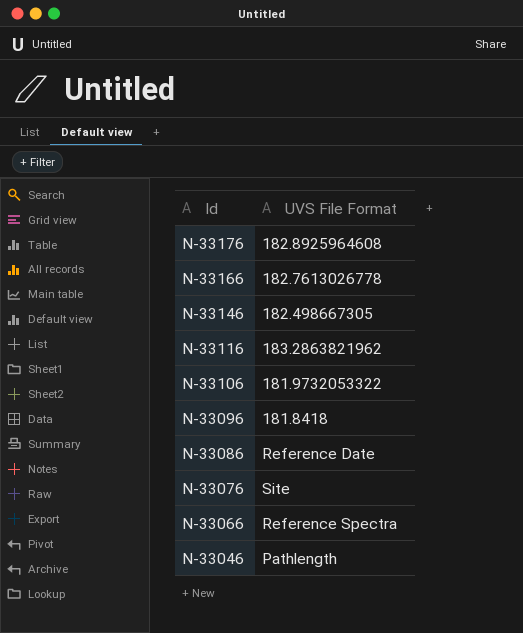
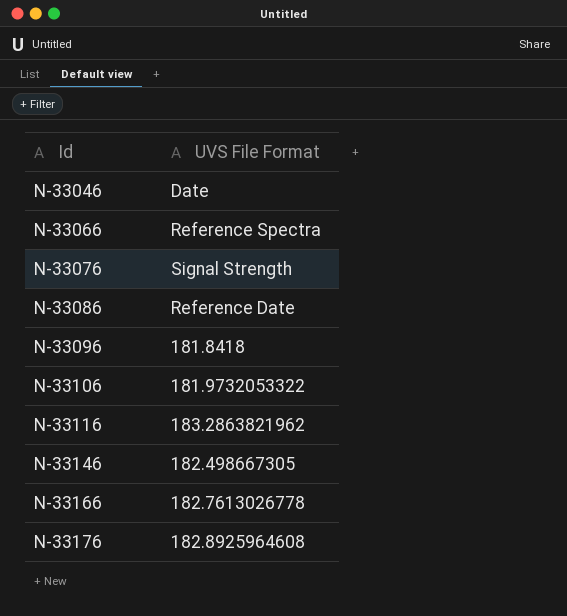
row order: Id descending -> Id ascending
N-33046 | UVS File Format: Pathlength -> Date
N-33076 | UVS File Format: Site -> Signal Strength

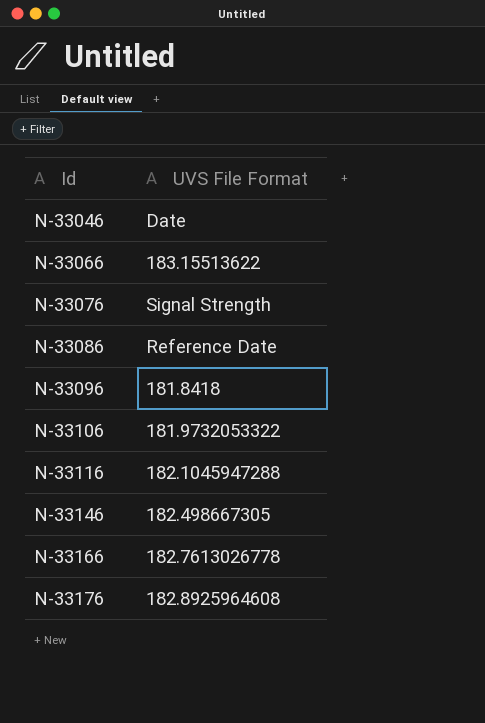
N-33066 | UVS File Format: Reference Spectra -> 183.15513622
N-33116 | UVS File Format: 183.2863821962 -> 182.1045947288

